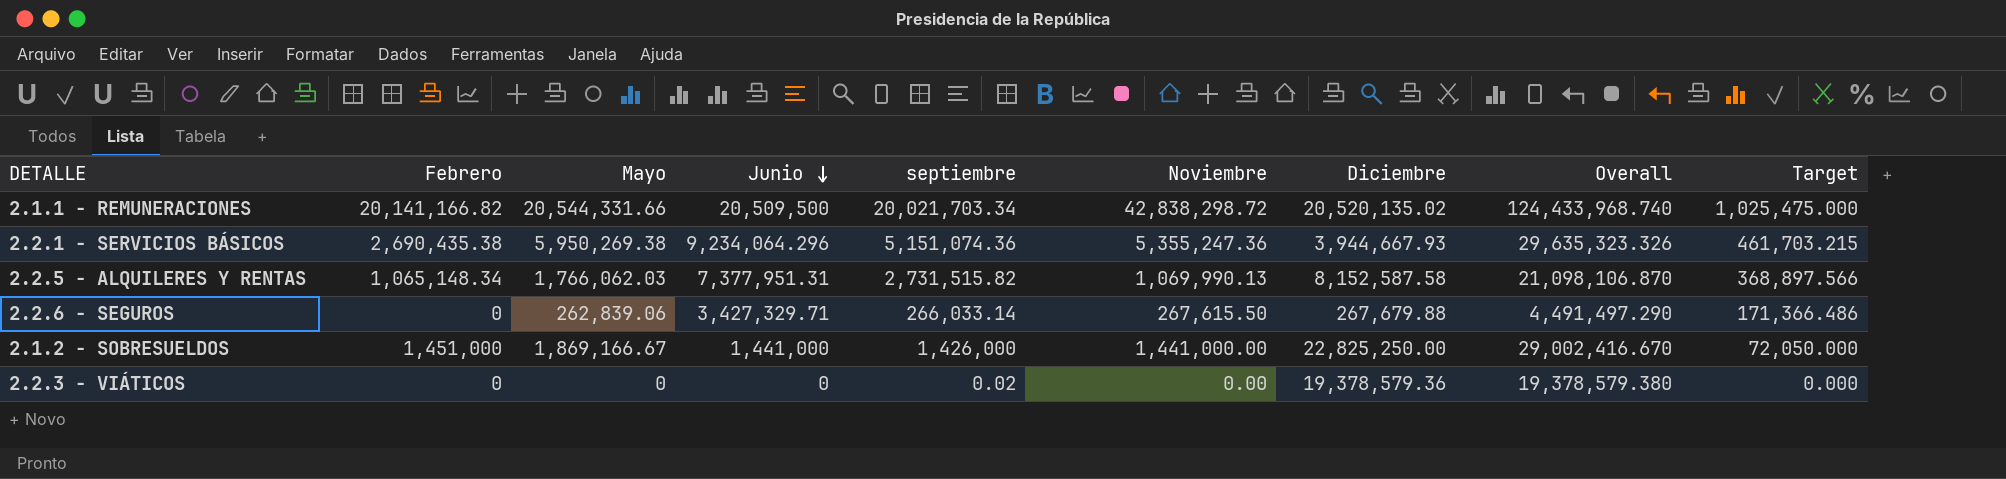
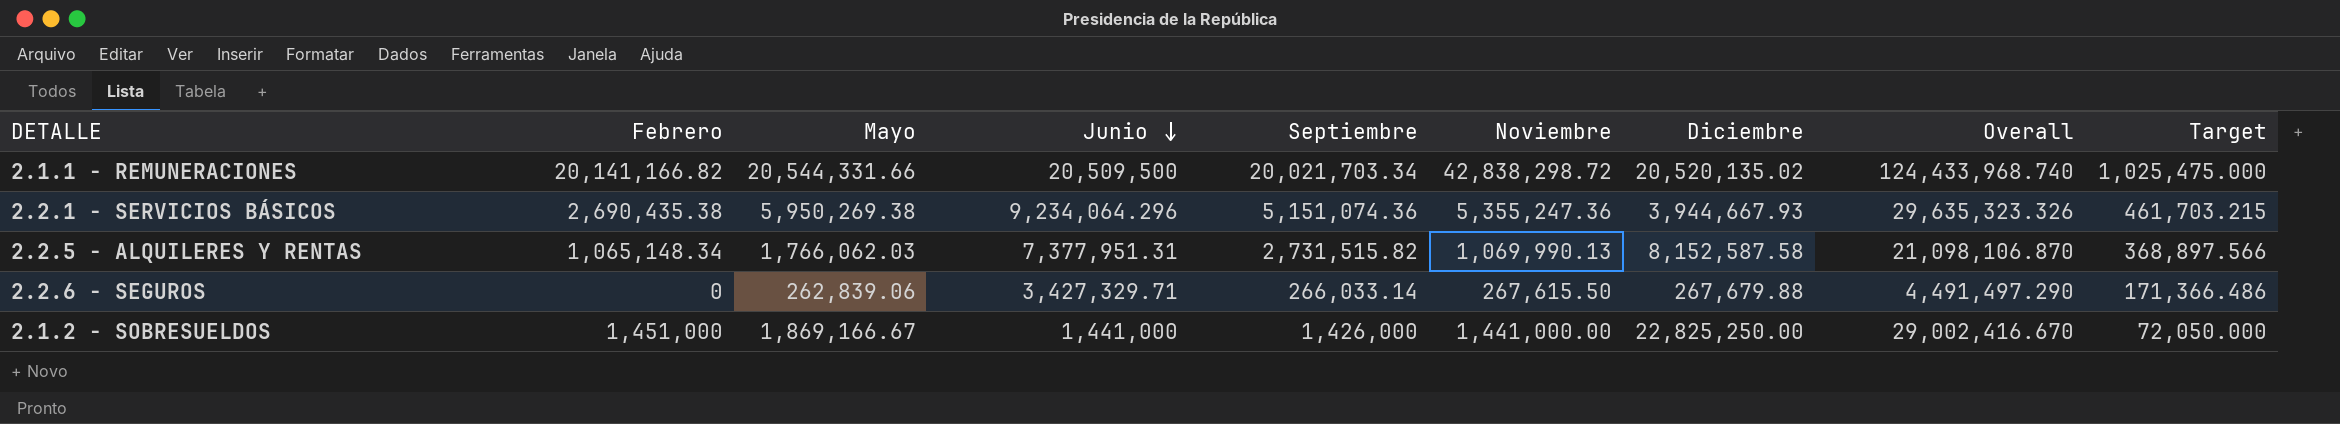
column name: septiembre -> Septiembre
row 2.2.3 - VIÁTICOS: 0 | 0 | 0 | 0.02 | 0.00 | 19,378,579.36 | 19,378,579.380 | 0.000 -> none

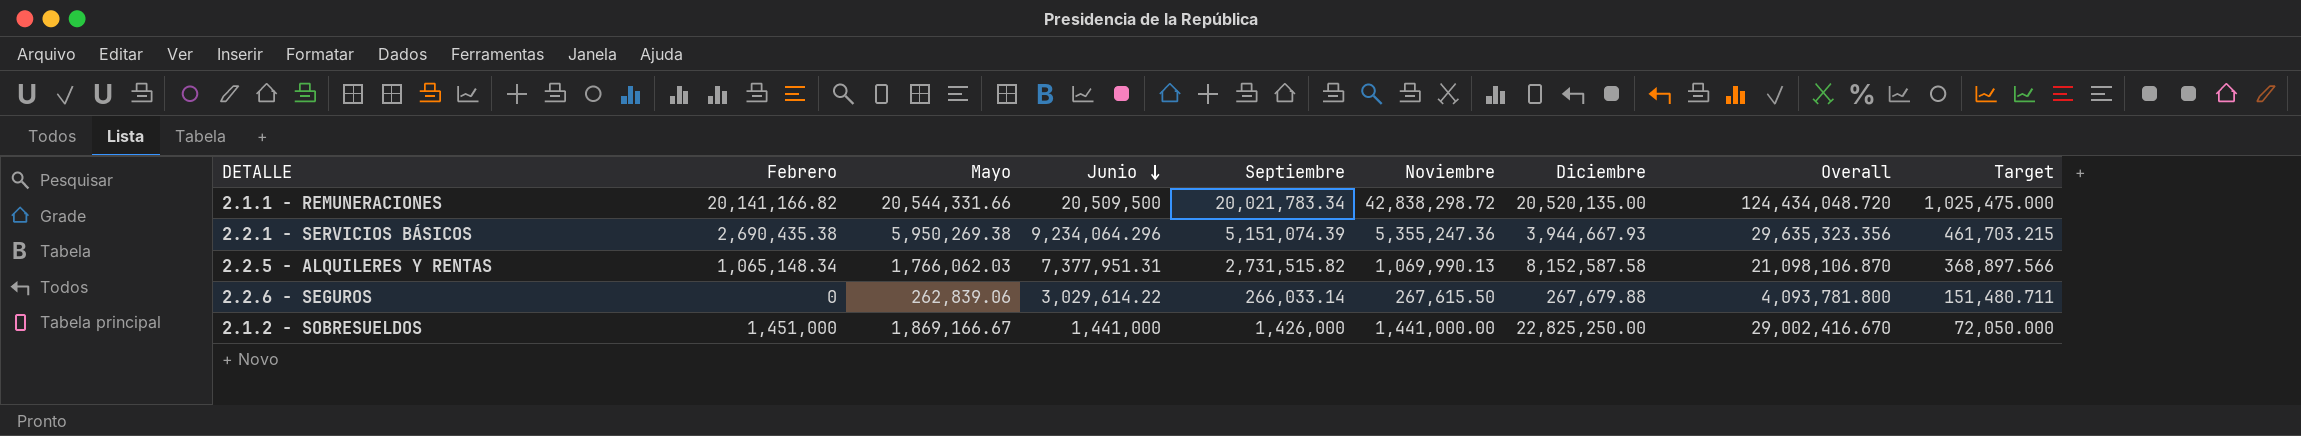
2.1.1 - REMUNERACIONES | Septiembre: 20,021,703.34 -> 20,021,783.34
2.1.1 - REMUNERACIONES | Diciembre: 20,520,135.02 -> 20,520,135.00
2.1.1 - REMUNERACIONES | Overall: 124,433,968.740 -> 124,434,048.720
2.2.1 - SERVICIOS BÁSICOS | Septiembre: 5,151,074.36 -> 5,151,074.39
2.2.1 - SERVICIOS BÁSICOS | Overall: 29,635,323.326 -> 29,635,323.356
2.2.6 - SEGUROS | Junio: 3,427,329.71 -> 3,029,614.22
2.2.6 - SEGUROS | Overall: 4,491,497.290 -> 4,093,781.800
2.2.6 - SEGUROS | Target: 171,366.486 -> 151,480.711

